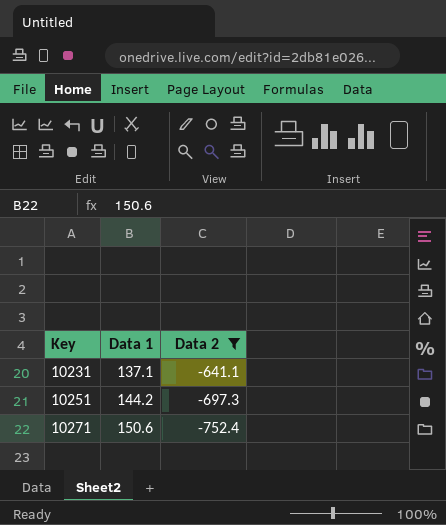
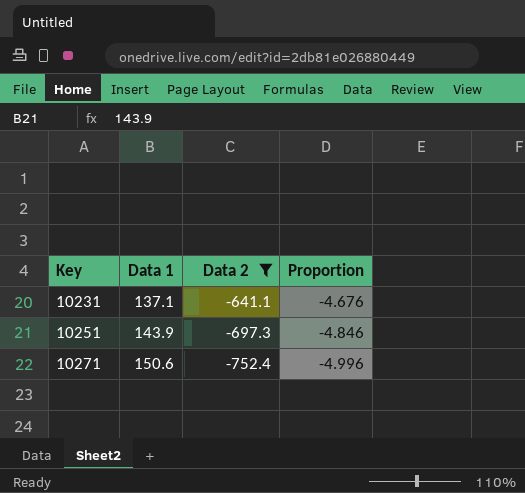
column Proportion | formula: none -> [Data 2] / [Data 1]
10251 | Data 1: 144.2 -> 143.9

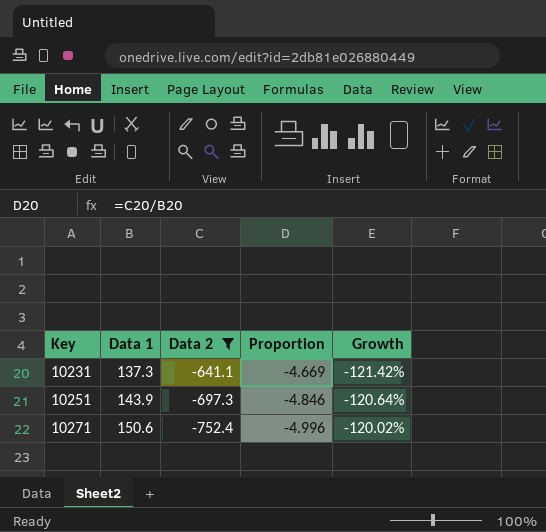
column Growth | formula: none -> ([Data 1] - [Data 2]) / [Data 2]
10231 | Data 1: 137.1 -> 137.3
10231 | Proportion: -4.676 -> -4.669

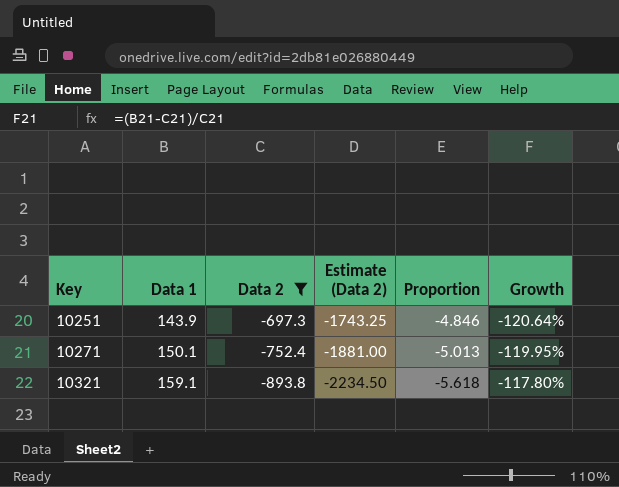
column Estimate (Data 2) | formula: none -> [Data 2] * 2.5
row 10231: 137.3 | -641.1 | -4.669 | -121.42% -> none
10271 | Data 1: 150.6 -> 150.1
10271 | Proportion: -4.996 -> -5.013
10271 | Growth: -120.02% -> -119.95%
row 10321: none -> 159.1 | -893.8 | -2234.50 | -5.618 | -117.80%

